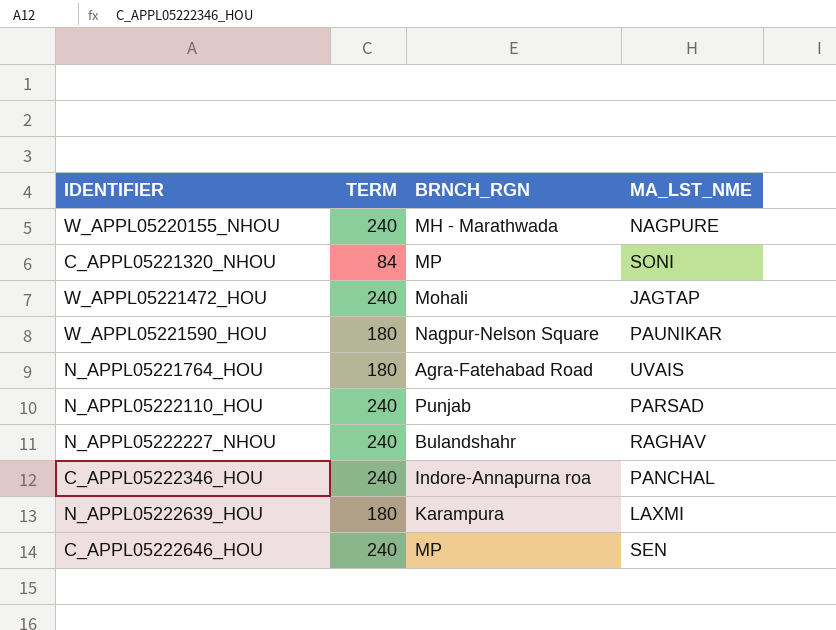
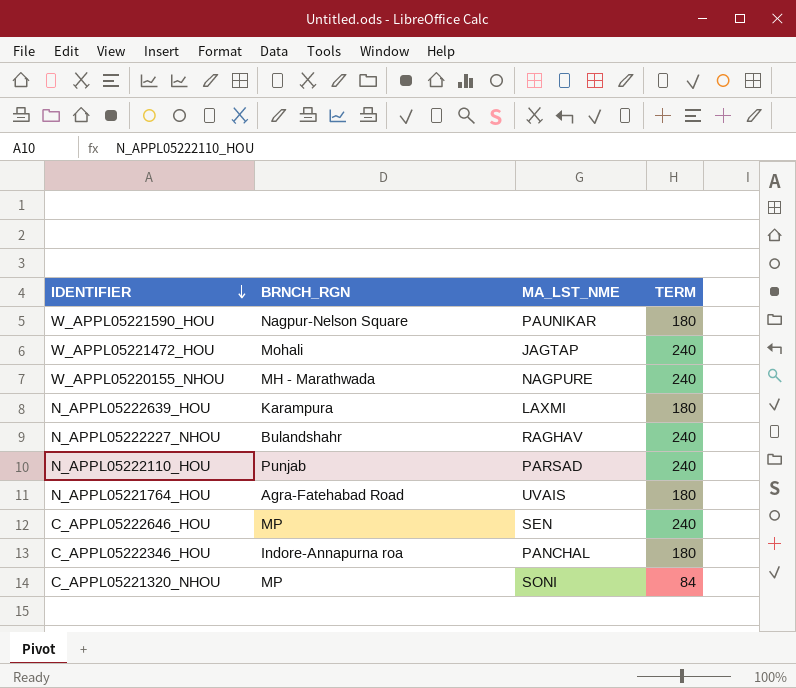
row order: none -> IDENTIFIER descending
column TERM | position: 2 -> 4
C_APPL05222346_HOU | TERM: 240 -> 180

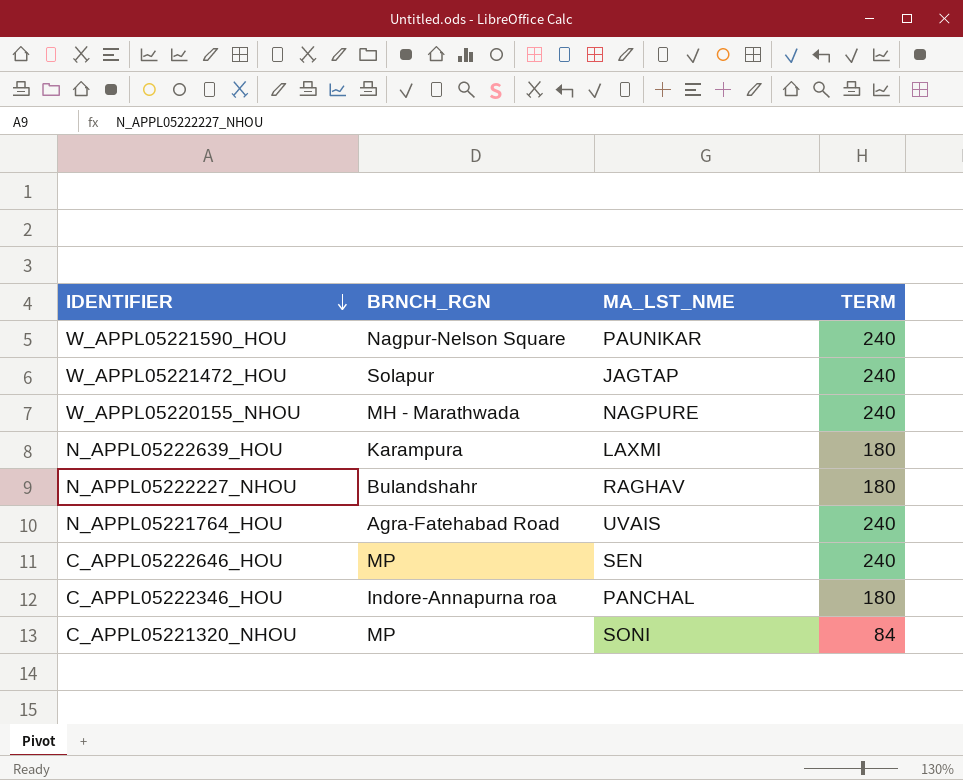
row N_APPL05222110_HOU: Punjab | PARSAD | 240 -> none
W_APPL05221590_HOU | TERM: 180 -> 240
W_APPL05221472_HOU | BRNCH_RGN: Mohali -> Solapur
N_APPL05222227_NHOU | TERM: 240 -> 180
N_APPL05221764_HOU | TERM: 180 -> 240

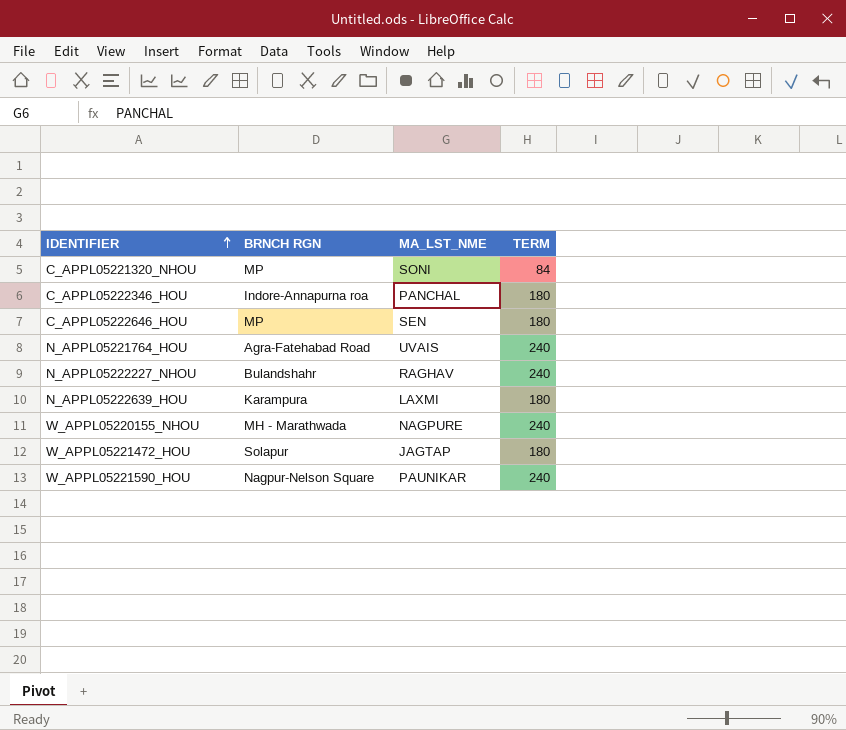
row order: IDENTIFIER descending -> IDENTIFIER ascending
column name: BRNCH_RGN -> BRNCH RGN
C_APPL05222646_HOU | TERM: 240 -> 180
N_APPL05222227_NHOU | TERM: 180 -> 240
W_APPL05221472_HOU | TERM: 240 -> 180

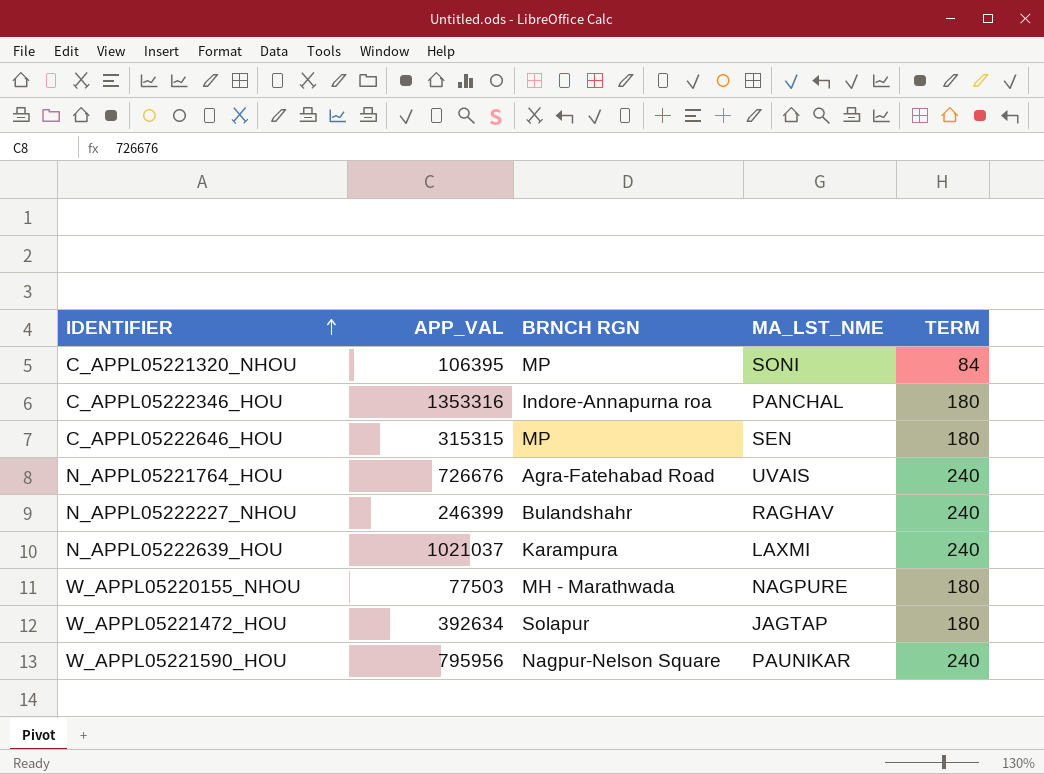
column APP_VAL | position: none -> 2
N_APPL05222639_HOU | TERM: 180 -> 240
W_APPL05220155_NHOU | TERM: 240 -> 180

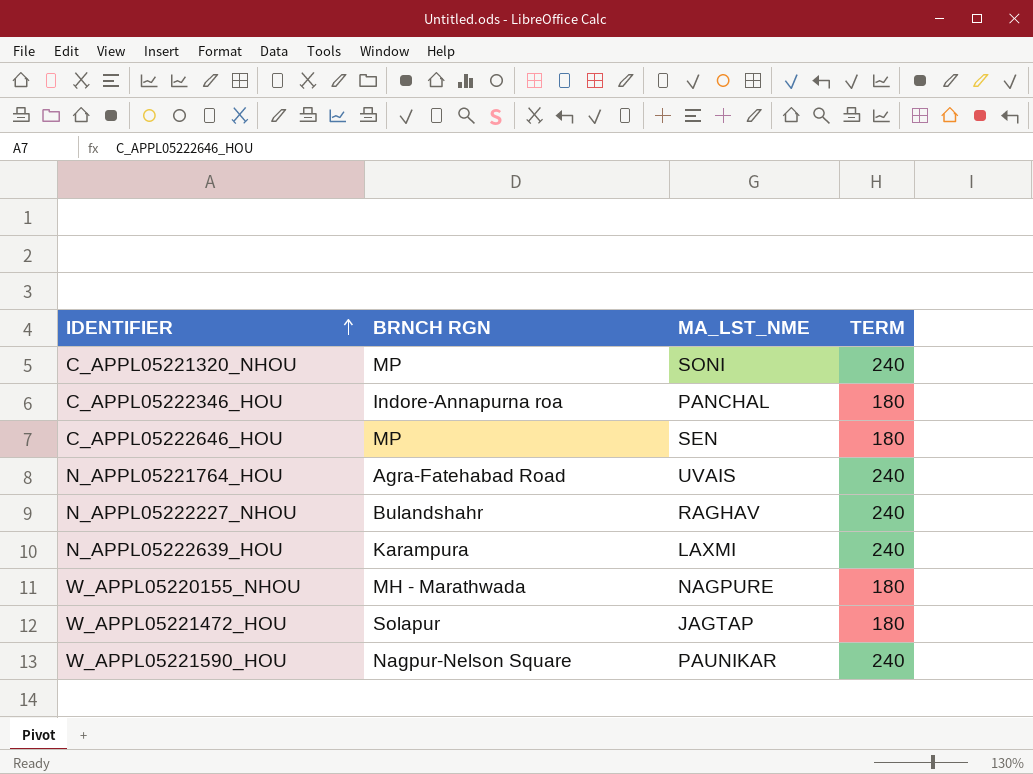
column APP_VAL | position: 2 -> none
C_APPL05221320_NHOU | TERM: 84 -> 240

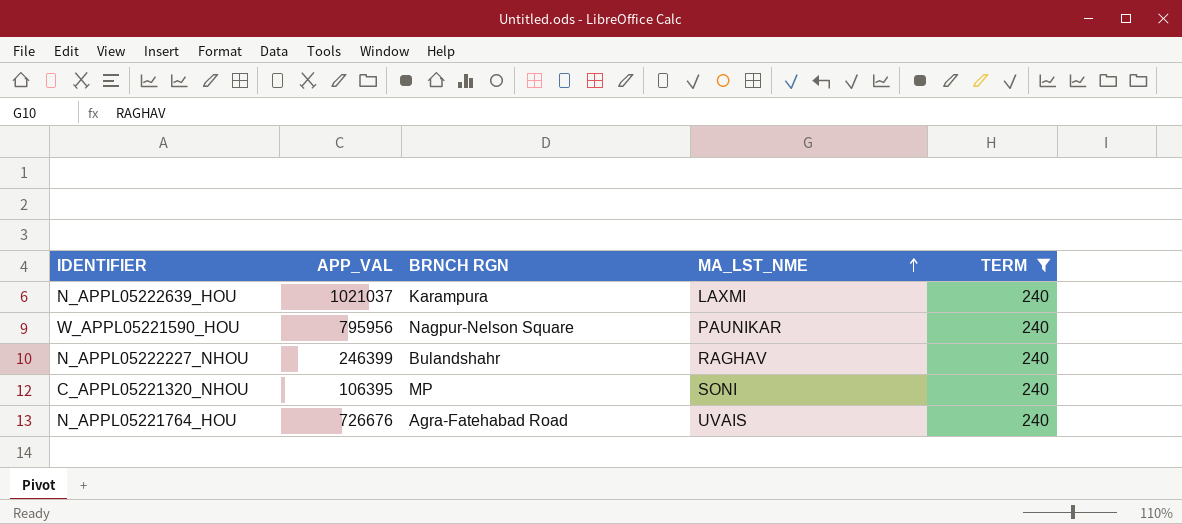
filter: none -> TERM = 240
row order: IDENTIFIER ascending -> MA_LST_NME ascending
column APP_VAL | position: none -> 2

